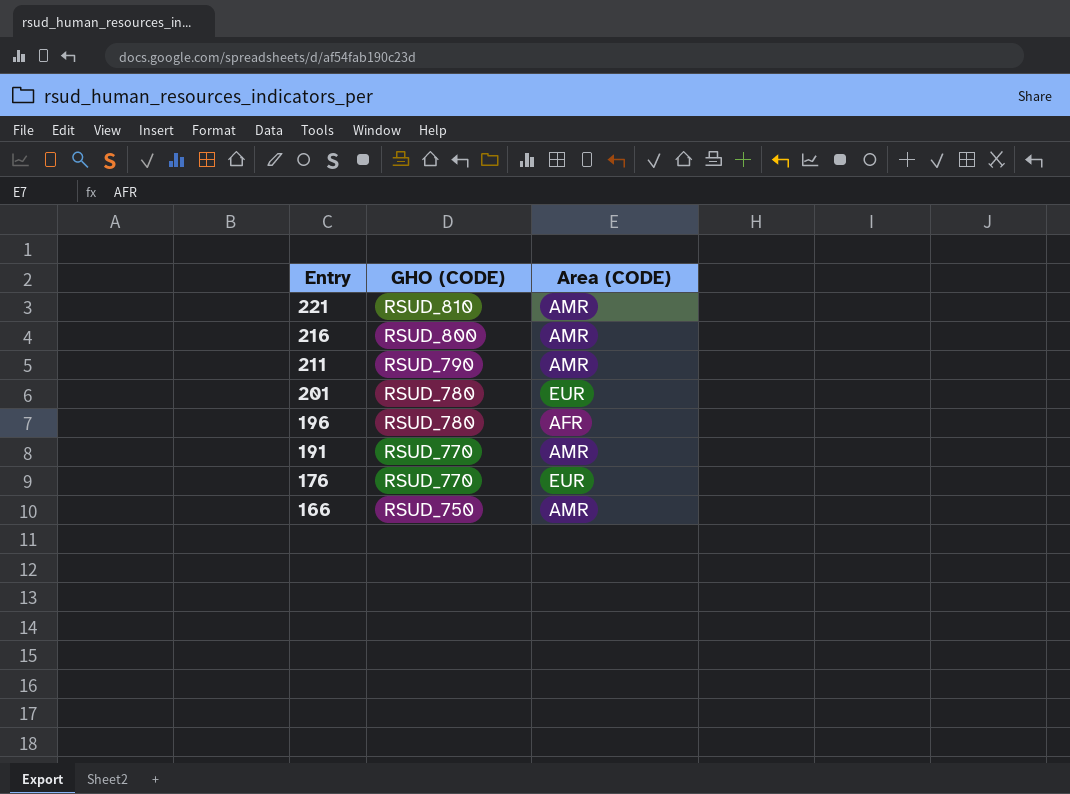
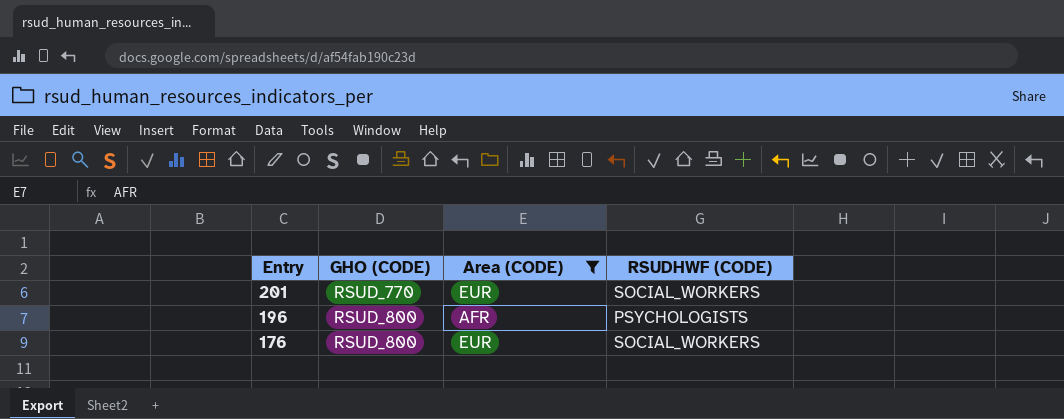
filter: none -> Area (CODE) != AMR
column RSUDHWF (CODE) | position: none -> 4
201 | GHO (CODE): RSUD_780 -> RSUD_770
196 | GHO (CODE): RSUD_780 -> RSUD_800
176 | GHO (CODE): RSUD_770 -> RSUD_800

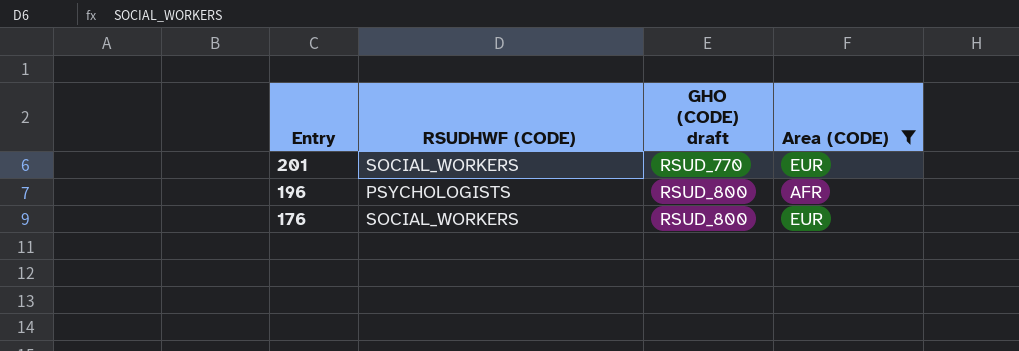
column RSUDHWF (CODE) | position: 4 -> 2
column name: GHO (CODE) -> GHO (CODE) draft

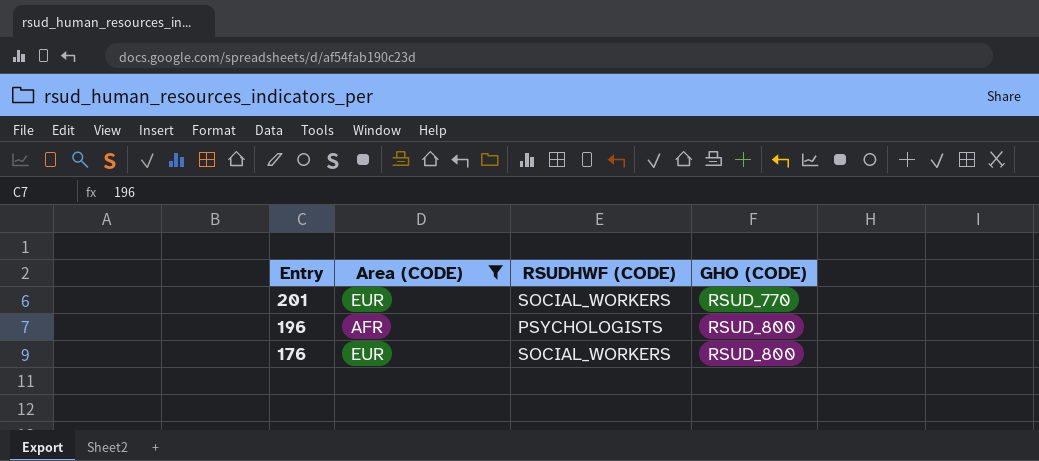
column Area (CODE) | position: 4 -> 2
column name: GHO (CODE) draft -> GHO (CODE)

